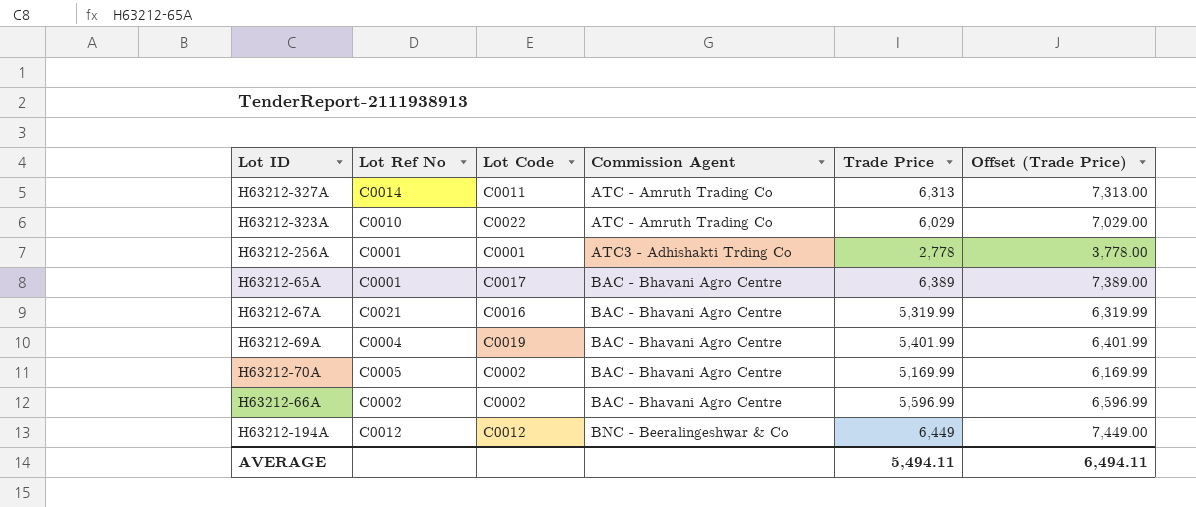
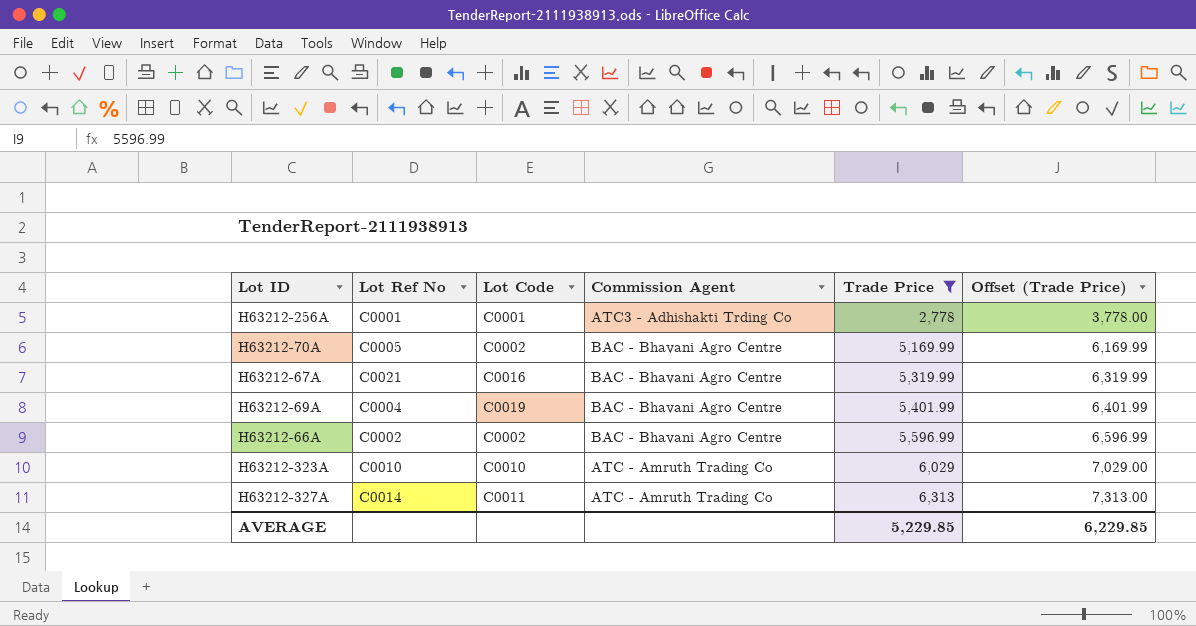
filter: none -> Trade Price <= 6,313
row order: none -> Trade Price ascending
H63212-323A | Lot Code: C0022 -> C0010
AVERAGE | Trade Price: 5,494.11 -> 5,229.85
AVERAGE | Offset (Trade Price): 6,494.11 -> 6,229.85

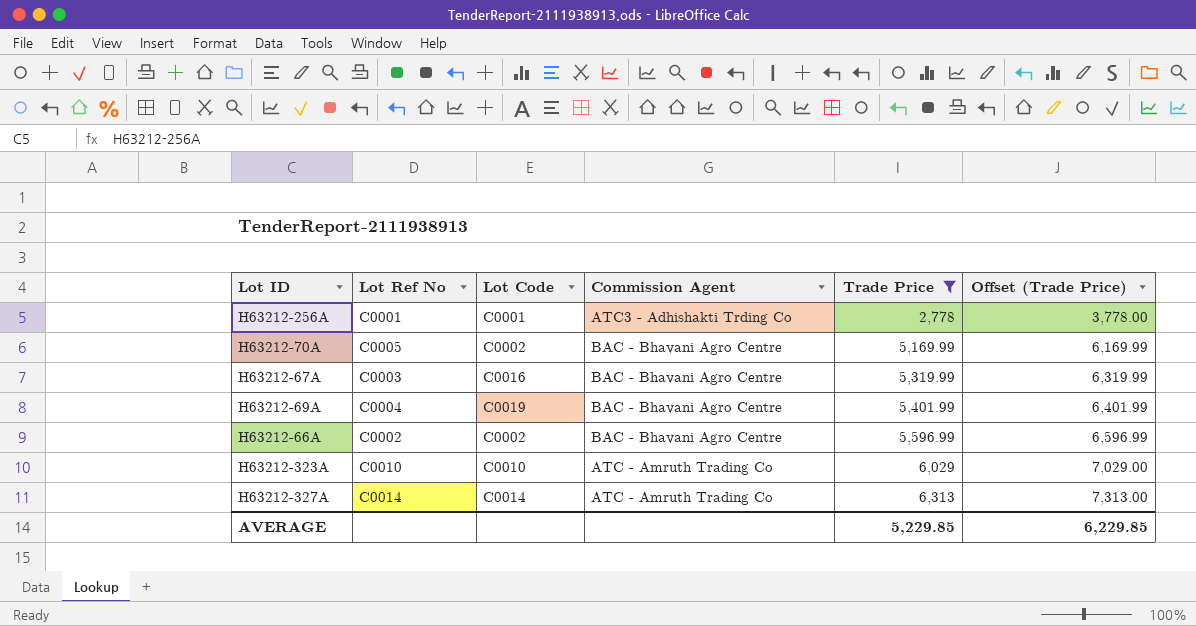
H63212-67A | Lot Ref No: C0021 -> C0003
H63212-327A | Lot Code: C0011 -> C0014

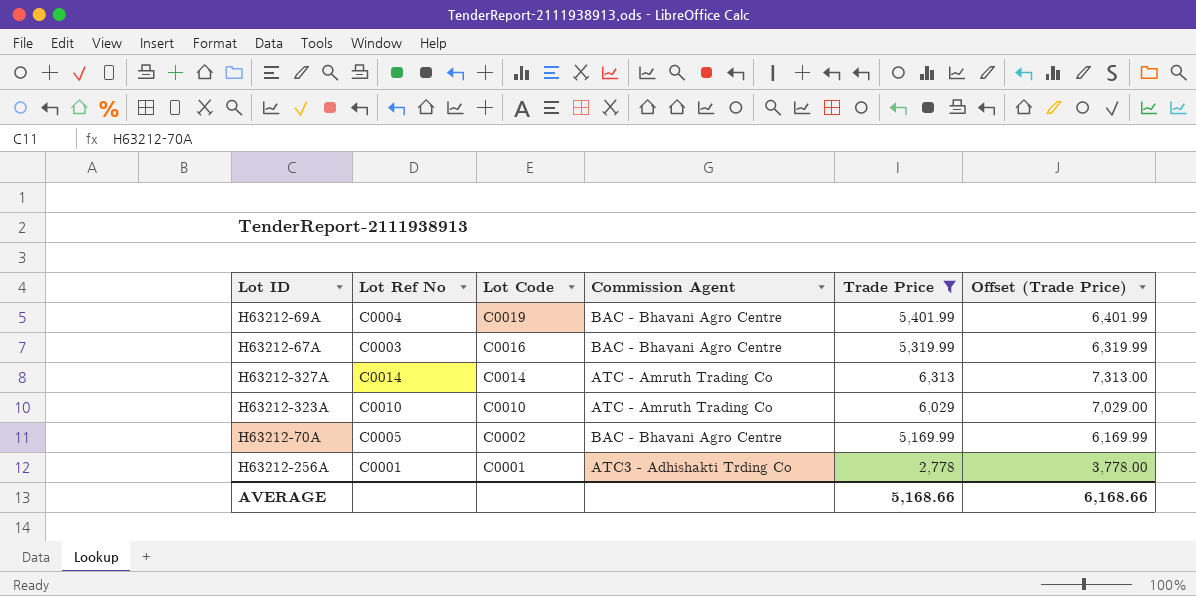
row order: Trade Price ascending -> Lot Code descending
row H63212-66A: C0002 | C0002 | BAC - Bhavani Agro Centre | 5,596.99 | 6,596.99 -> none
AVERAGE | Trade Price: 5,229.85 -> 5,168.66
AVERAGE | Offset (Trade Price): 6,229.85 -> 6,168.66

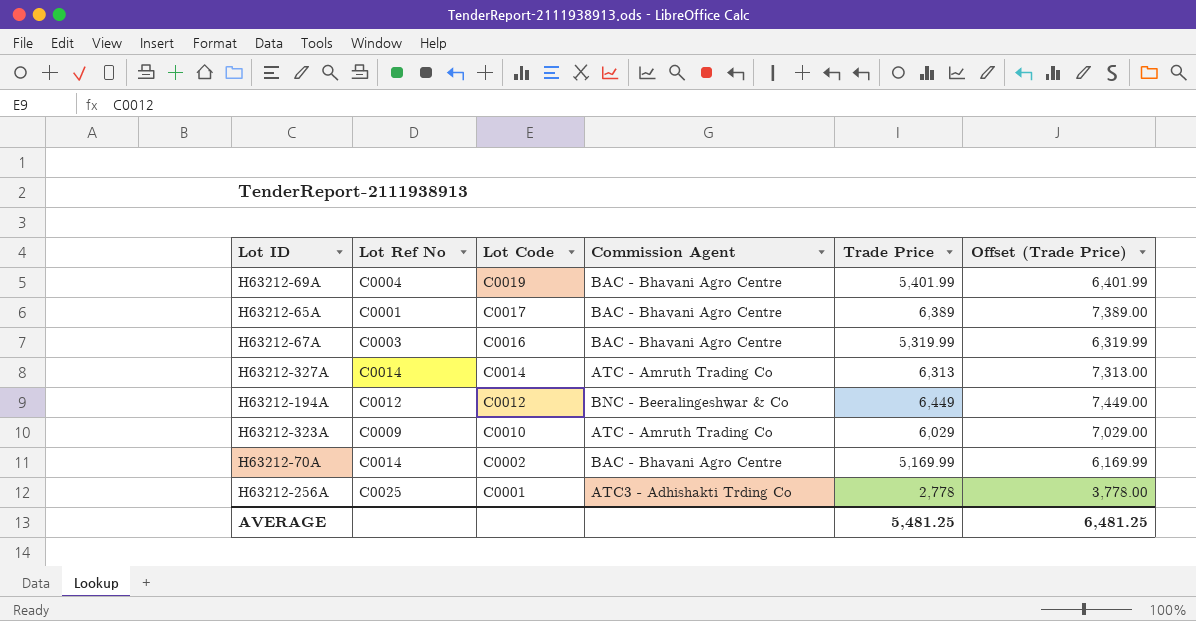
filter: Trade Price <= 6,313 -> none
H63212-323A | Lot Ref No: C0010 -> C0009
H63212-70A | Lot Ref No: C0005 -> C0014
H63212-256A | Lot Ref No: C0001 -> C0025
AVERAGE | Trade Price: 5,168.66 -> 5,481.25
AVERAGE | Offset (Trade Price): 6,168.66 -> 6,481.25

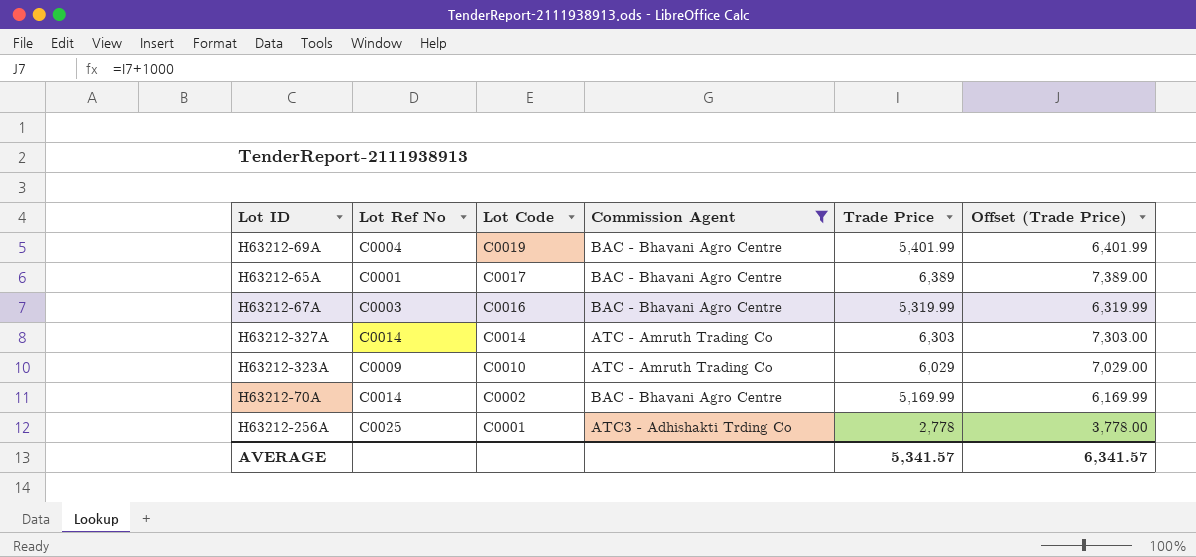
filter: none -> Commission Agent != BNC - Beeralingeshwar & Co
H63212-327A | Trade Price: 6,313 -> 6,303
H63212-327A | Offset (Trade Price): 7,313.00 -> 7,303.00
AVERAGE | Trade Price: 5,481.25 -> 5,341.57
AVERAGE | Offset (Trade Price): 6,481.25 -> 6,341.57

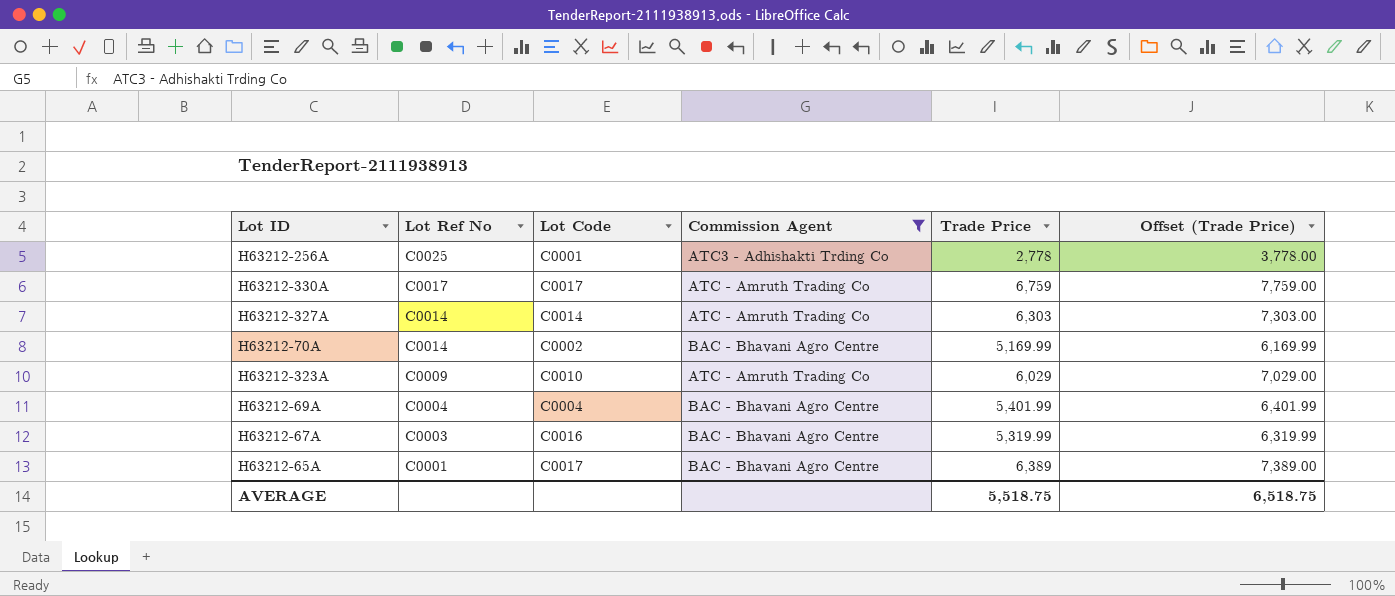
row order: Lot Code descending -> Lot Ref No descending
row H63212-330A: none -> C0017 | C0017 | ATC - Amruth Trading Co | 6,759 | 7,759.00
H63212-69A | Lot Code: C0019 -> C0004
AVERAGE | Trade Price: 5,341.57 -> 5,518.75
AVERAGE | Offset (Trade Price): 6,341.57 -> 6,518.75

